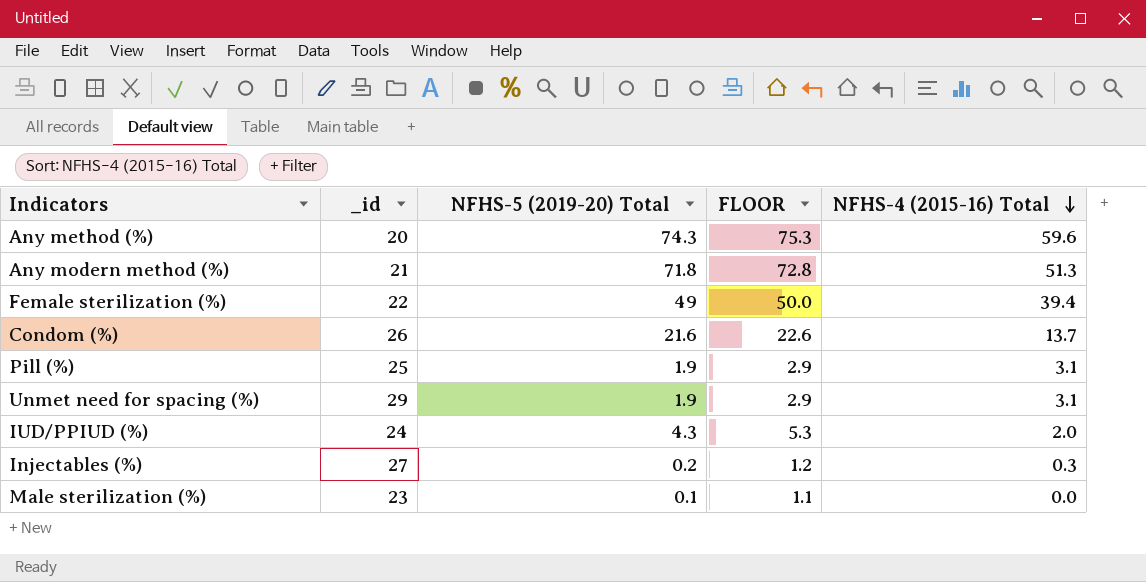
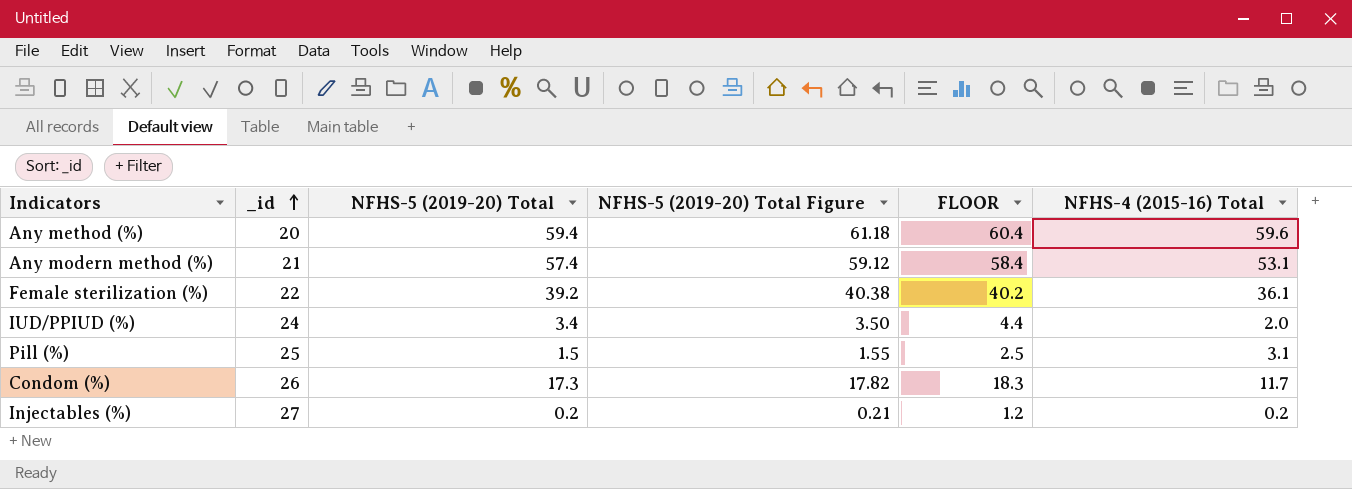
row order: NFHS-4 (2015-16) Total descending -> _id ascending
column NFHS-5 (2019-20) Total Figure | formula: none -> [NFHS-5 (2019-20) Total] * 1.03
row Unmet need for spacing (%): 29 | 1.9 | 2.9 | 3.1 -> none
row Male sterilization (%): 23 | 0.1 | 1.1 | 0.0 -> none
Any method (%) | NFHS-5 (2019-20) Total: 74.3 -> 59.4
Any method (%) | FLOOR: 75.3 -> 60.4
Any modern method (%) | NFHS-5 (2019-20) Total: 71.8 -> 57.4
Any modern method (%) | FLOOR: 72.8 -> 58.4
Any modern method (%) | NFHS-4 (2015-16) Total: 51.3 -> 53.1
Female sterilization (%) | NFHS-5 (2019-20) Total: 49 -> 39.2
Female sterilization (%) | FLOOR: 50.0 -> 40.2
Female sterilization (%) | NFHS-4 (2015-16) Total: 39.4 -> 36.1
IUD/PPIUD (%) | NFHS-5 (2019-20) Total: 4.3 -> 3.4
IUD/PPIUD (%) | FLOOR: 5.3 -> 4.4
Pill (%) | NFHS-5 (2019-20) Total: 1.9 -> 1.5
Pill (%) | FLOOR: 2.9 -> 2.5
Condom (%) | NFHS-5 (2019-20) Total: 21.6 -> 17.3
Condom (%) | FLOOR: 22.6 -> 18.3
Condom (%) | NFHS-4 (2015-16) Total: 13.7 -> 11.7
Injectables (%) | NFHS-4 (2015-16) Total: 0.3 -> 0.2

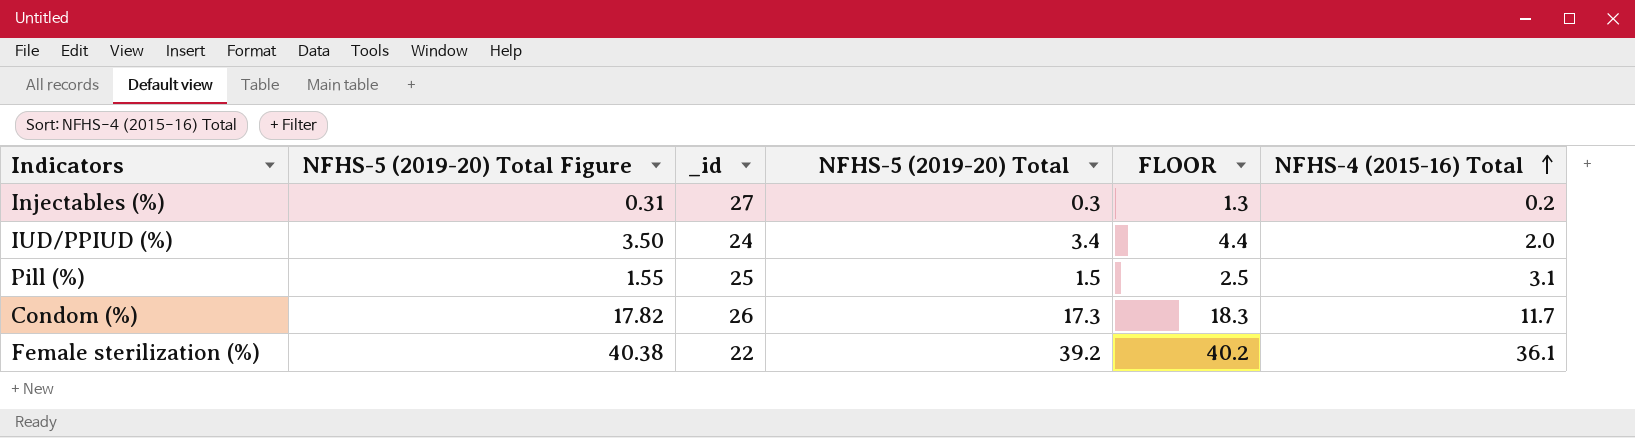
row order: _id ascending -> NFHS-4 (2015-16) Total ascending
column NFHS-5 (2019-20) Total Figure | position: 4 -> 2
row Any method (%): 20 | 59.4 | 61.18 | 60.4 | 59.6 -> none
row Any modern method (%): 21 | 57.4 | 59.12 | 58.4 | 53.1 -> none
Injectables (%) | NFHS-5 (2019-20) Total Figure: 0.21 -> 0.31
Injectables (%) | NFHS-5 (2019-20) Total: 0.2 -> 0.3
Injectables (%) | FLOOR: 1.2 -> 1.3

